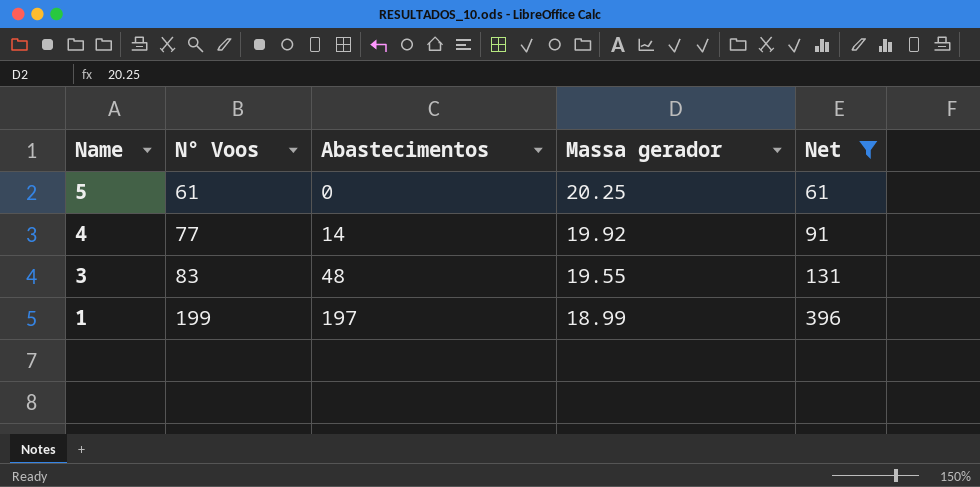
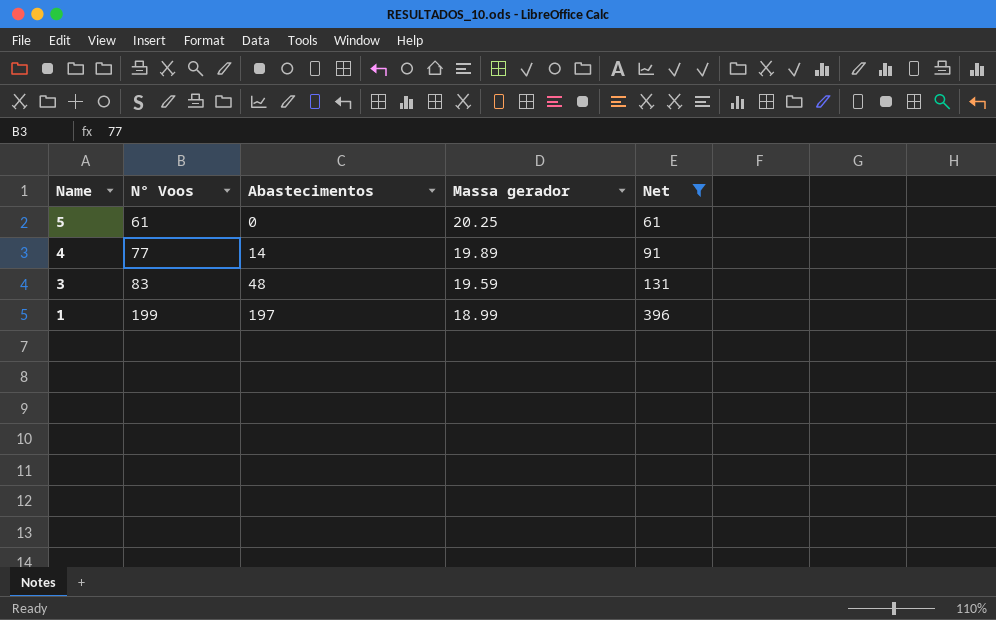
4 | Massa gerador: 19.92 -> 19.89
3 | Massa gerador: 19.55 -> 19.59

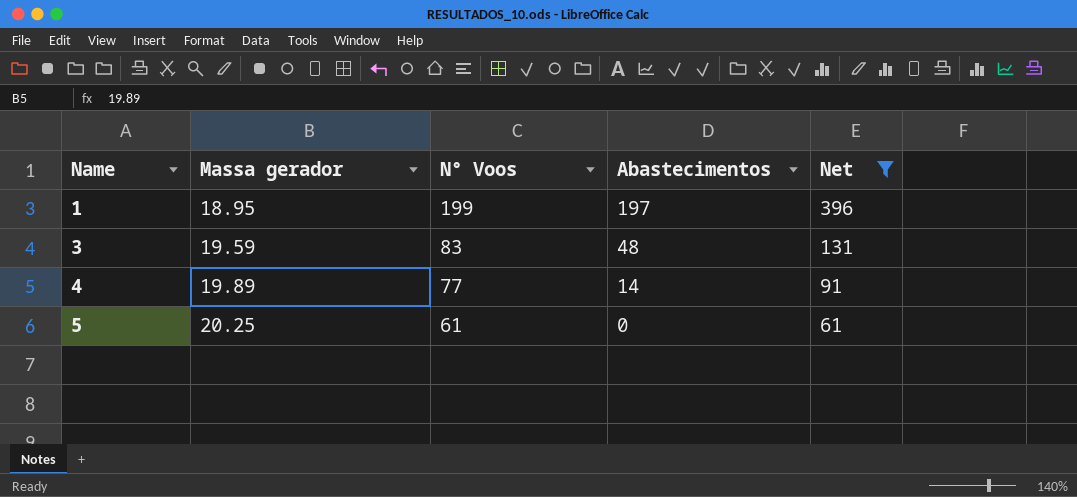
row order: Name descending -> Name ascending
column Massa gerador | position: 4 -> 2
1 | Massa gerador: 18.99 -> 18.95

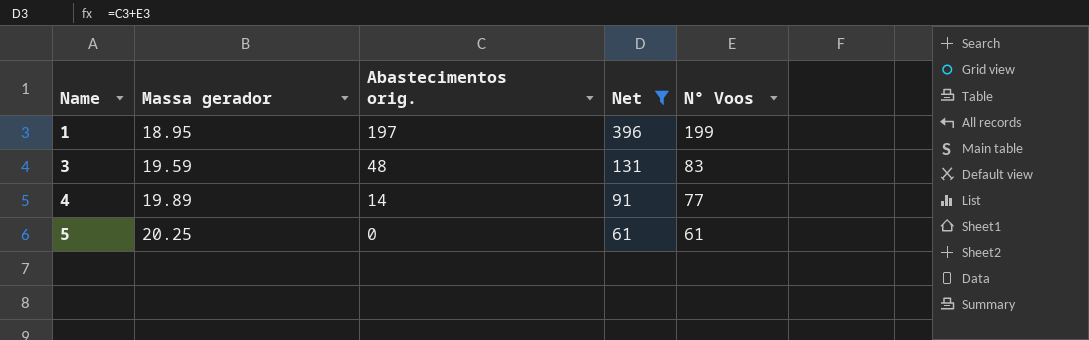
column name: Abastecimentos -> Abastecimentos orig.
column N° Voos | position: 3 -> 5

